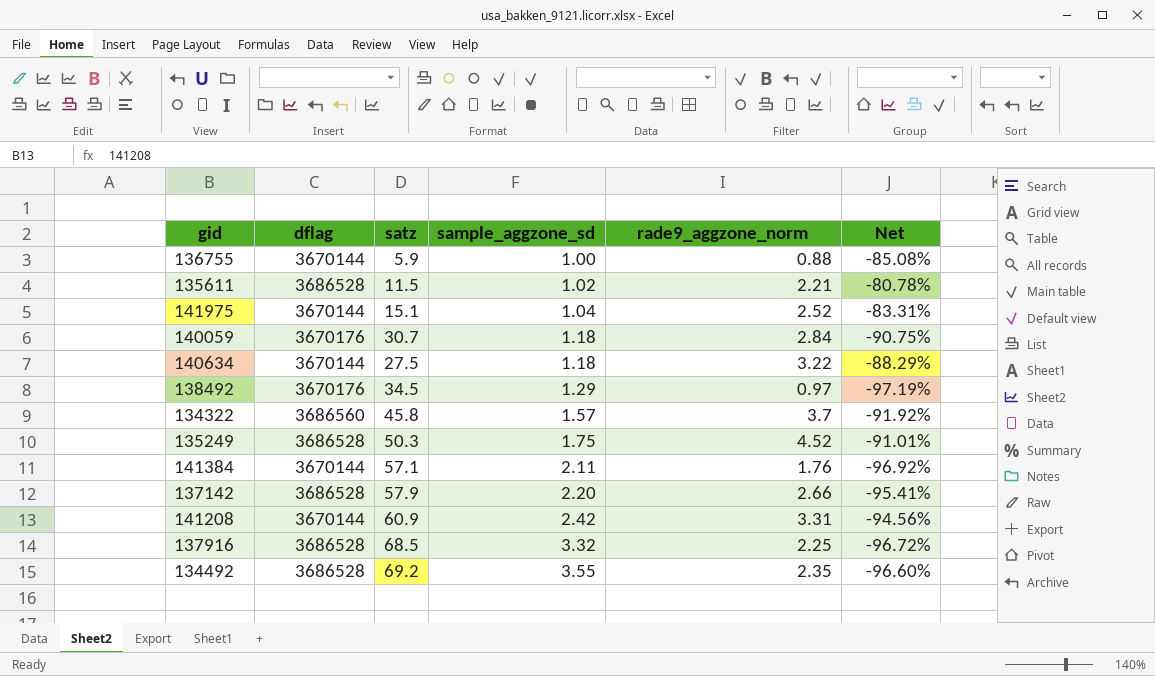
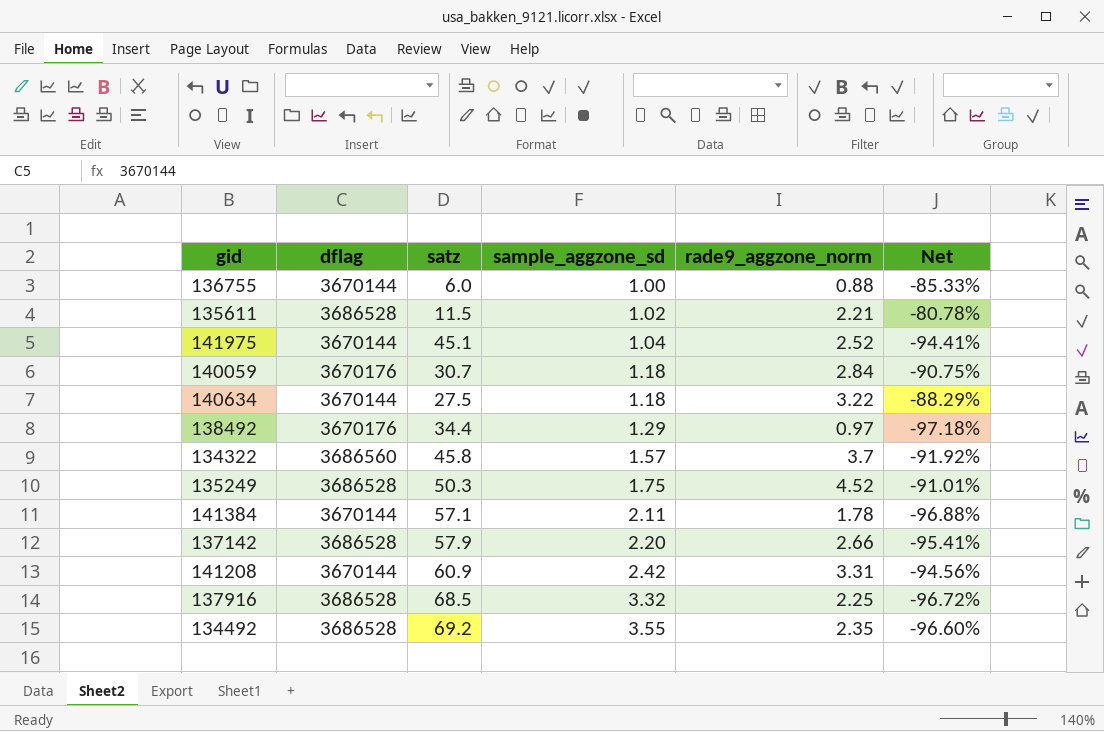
136755 | satz: 5.9 -> 6.0
136755 | Net: -85.08% -> -85.33%
141975 | satz: 15.1 -> 45.1
141975 | Net: -83.31% -> -94.41%
138492 | satz: 34.5 -> 34.4
138492 | Net: -97.19% -> -97.18%
141384 | rade9_aggzone_norm: 1.76 -> 1.78
141384 | Net: -96.92% -> -96.88%

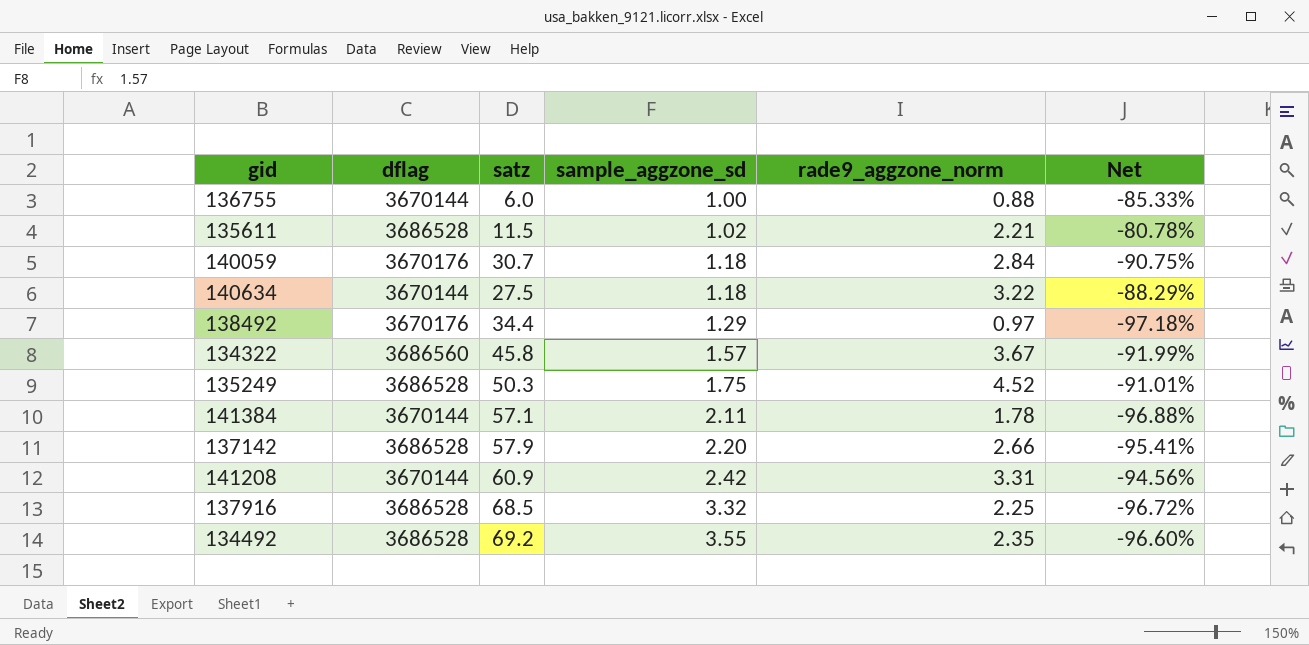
row 141975: 3670144 | 45.1 | 1.04 | 2.52 | -94.41% -> none
134322 | rade9_aggzone_norm: 3.7 -> 3.67
134322 | Net: -91.92% -> -91.99%

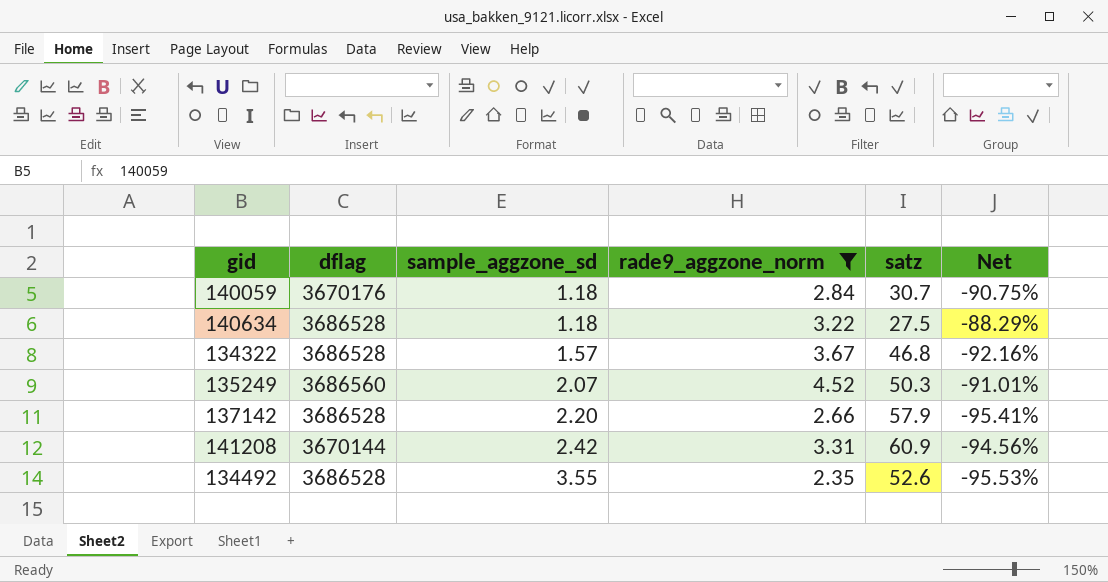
filter: none -> rade9_aggzone_norm >= 2.35
column satz | position: 3 -> 5
140634 | dflag: 3670144 -> 3686528
134322 | dflag: 3686560 -> 3686528
134322 | satz: 45.8 -> 46.8
134322 | Net: -91.99% -> -92.16%
135249 | dflag: 3686528 -> 3686560
135249 | sample_aggzone_sd: 1.75 -> 2.07
134492 | satz: 69.2 -> 52.6
134492 | Net: -96.60% -> -95.53%

